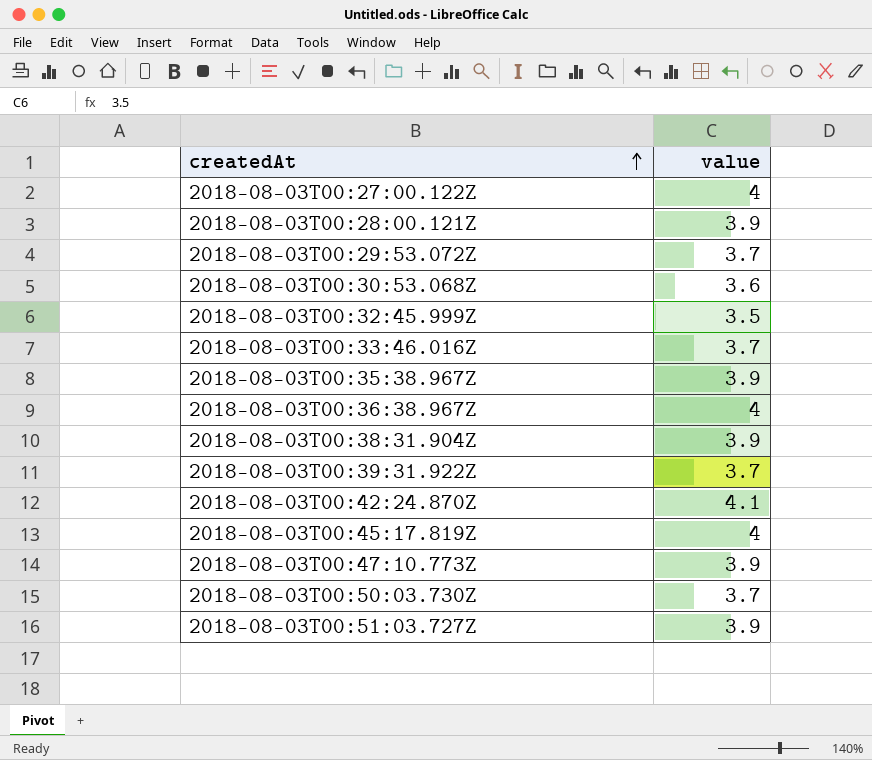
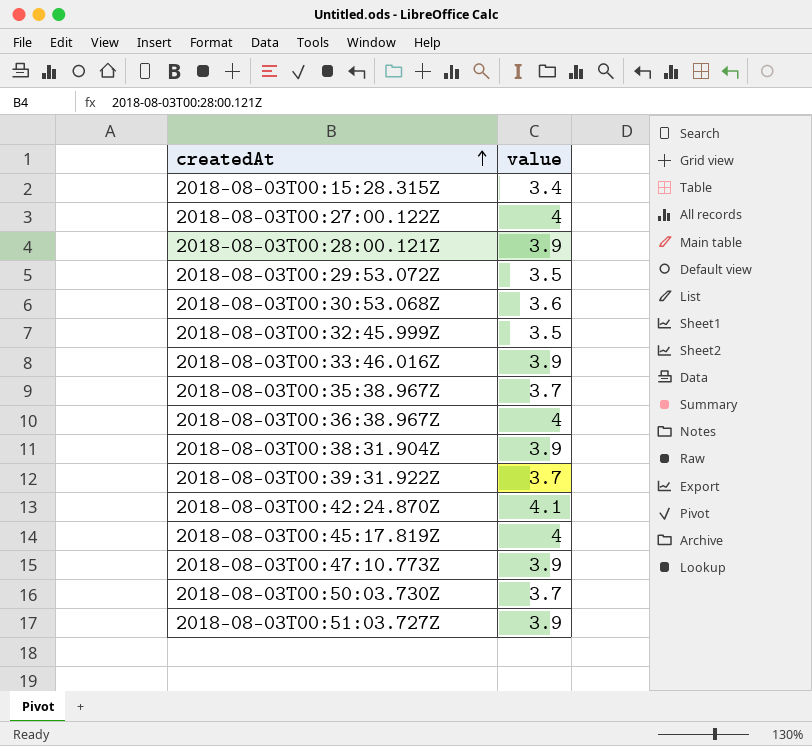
row 2018-08-03T00:15:28.315Z: none -> 3.4
2018-08-03T00:29:53.072Z | value: 3.7 -> 3.5
2018-08-03T00:33:46.016Z | value: 3.7 -> 3.9
2018-08-03T00:35:38.967Z | value: 3.9 -> 3.7

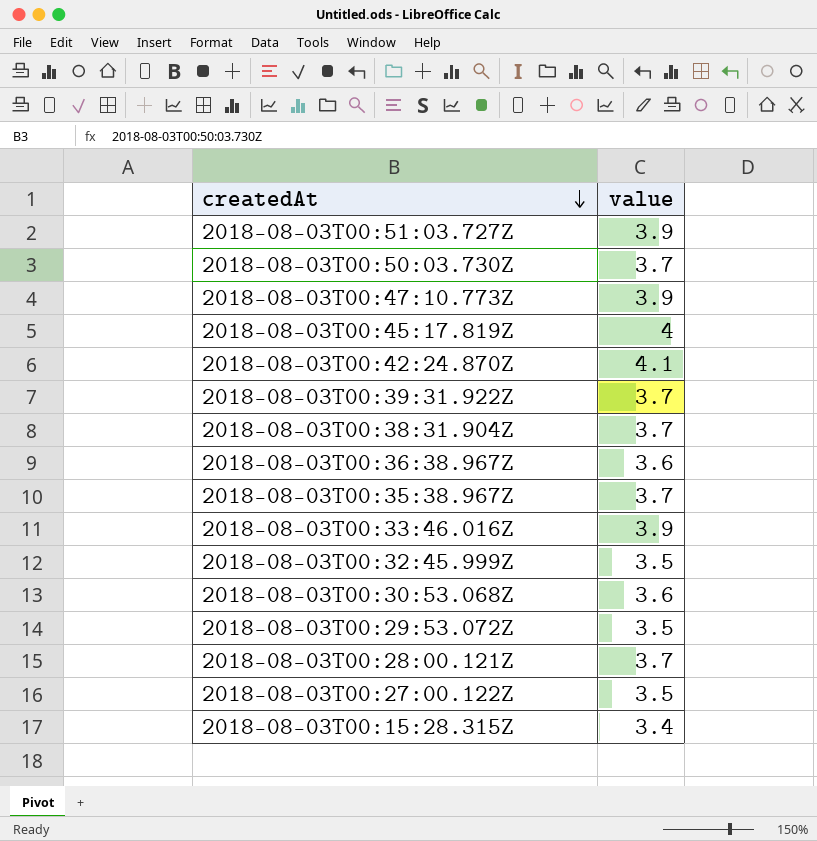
row order: createdAt ascending -> createdAt descending
2018-08-03T00:38:31.904Z | value: 3.9 -> 3.7
2018-08-03T00:36:38.967Z | value: 4 -> 3.6
2018-08-03T00:28:00.121Z | value: 3.9 -> 3.7
2018-08-03T00:27:00.122Z | value: 4 -> 3.5

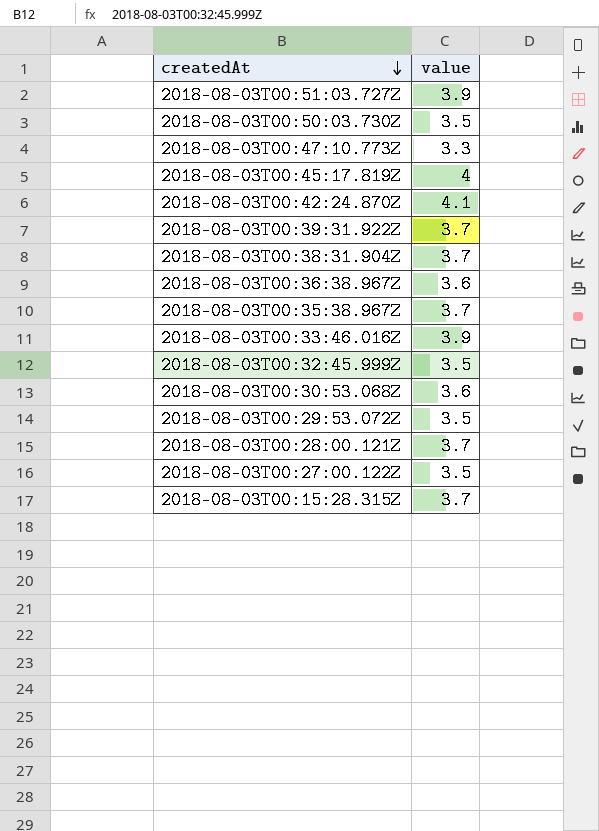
2018-08-03T00:50:03.730Z | value: 3.7 -> 3.5
2018-08-03T00:47:10.773Z | value: 3.9 -> 3.3
2018-08-03T00:15:28.315Z | value: 3.4 -> 3.7

